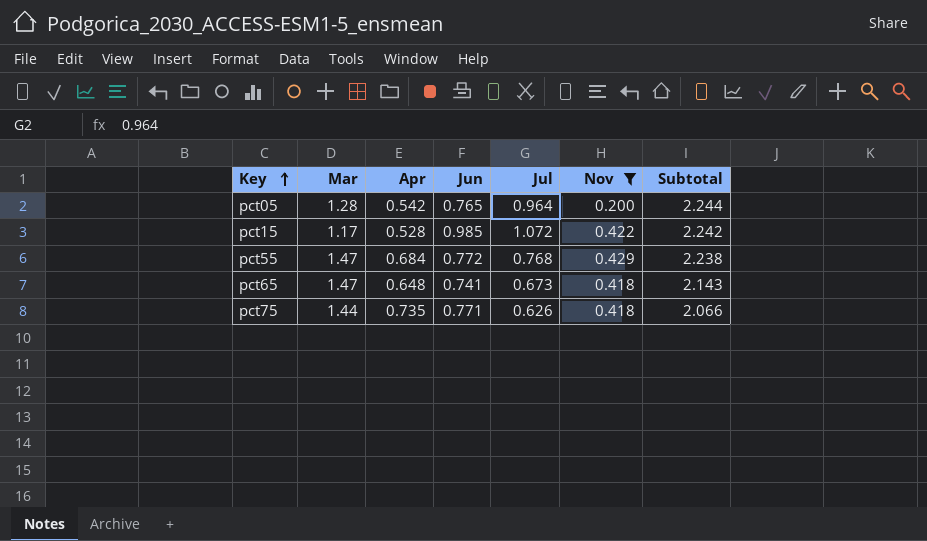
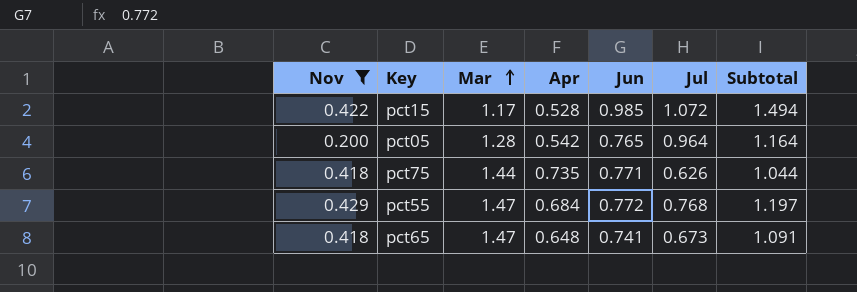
row order: Key ascending -> Mar ascending
column Nov | position: 6 -> 1
column Subtotal | formula: [Mar] + [Jul] -> [Nov] + [Jul]

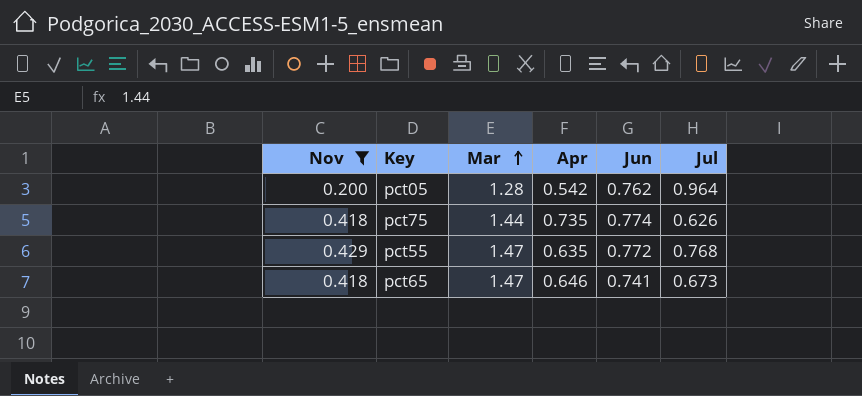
column Subtotal | formula: [Nov] + [Jul] -> none
row pct15: 0.422 | 1.17 | 0.528 | 0.985 | 1.072 | 1.494 -> none
pct05 | Jun: 0.765 -> 0.762
pct75 | Jun: 0.771 -> 0.774
pct55 | Apr: 0.684 -> 0.635
pct65 | Apr: 0.648 -> 0.646

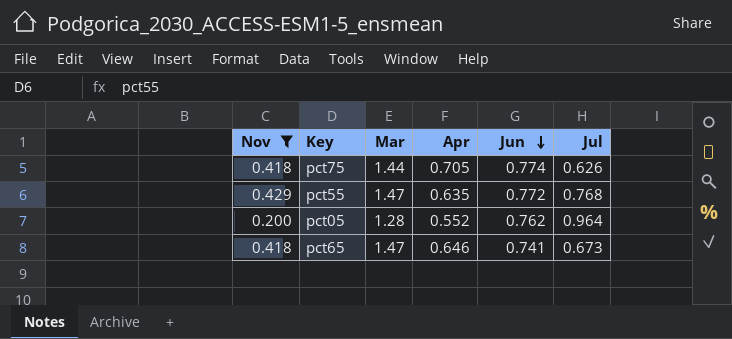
row order: Mar ascending -> Jun descending
pct75 | Apr: 0.735 -> 0.705
pct05 | Apr: 0.542 -> 0.552

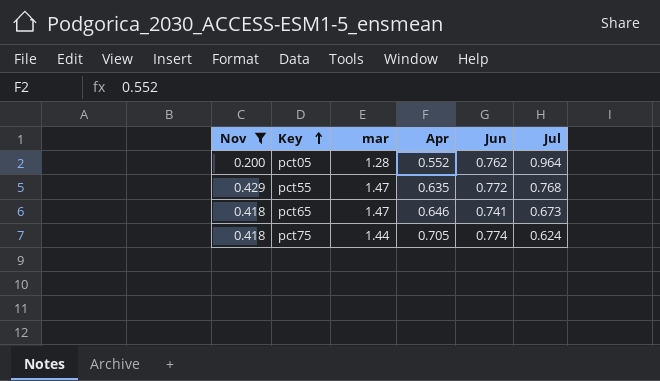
row order: Jun descending -> Key ascending
column name: Mar -> mar
pct75 | Jul: 0.626 -> 0.624

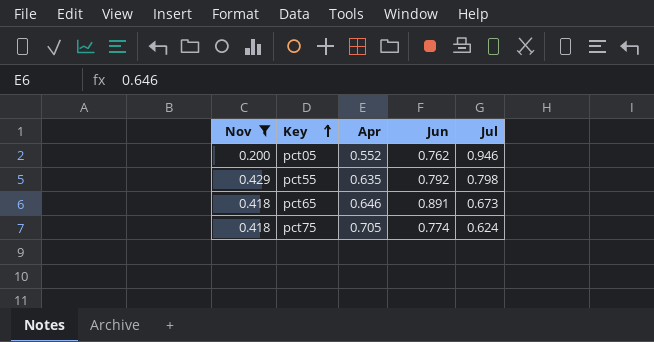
column mar | position: 3 -> none
pct05 | Jul: 0.964 -> 0.946
pct55 | Jun: 0.772 -> 0.792
pct55 | Jul: 0.768 -> 0.798
pct65 | Jun: 0.741 -> 0.891

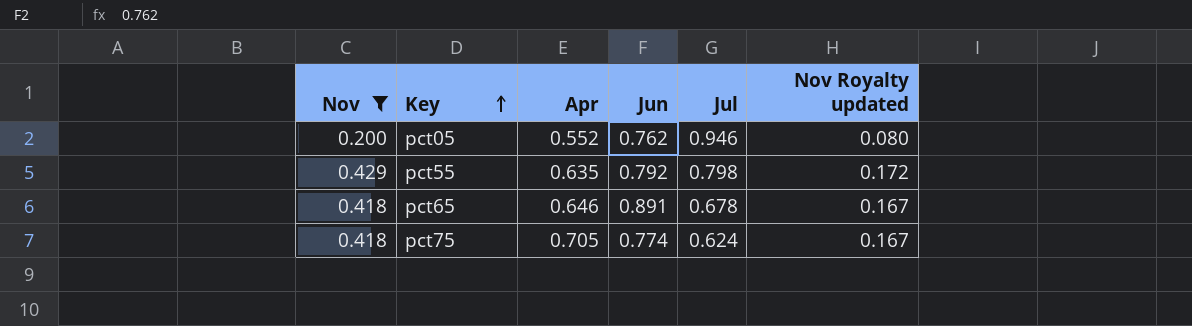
column Nov Royalty updated | formula: none -> [Nov] * 0.4
pct65 | Jul: 0.673 -> 0.678

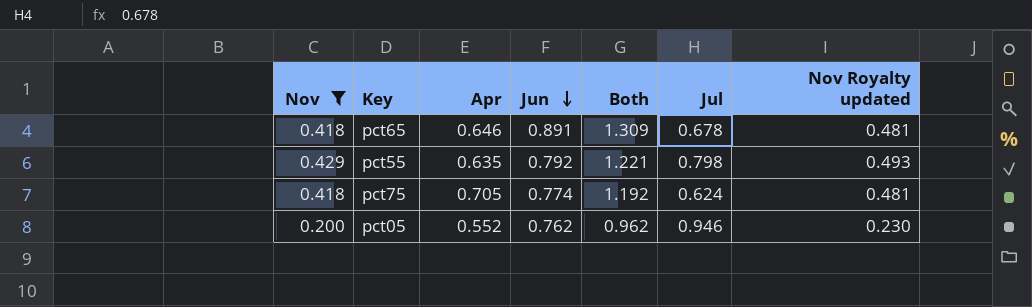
row order: Key ascending -> Jun descending
column Both | formula: none -> [Nov] + [Jun]
column Nov Royalty updated | formula: [Nov] * 0.4 -> [Nov] * 1.15

